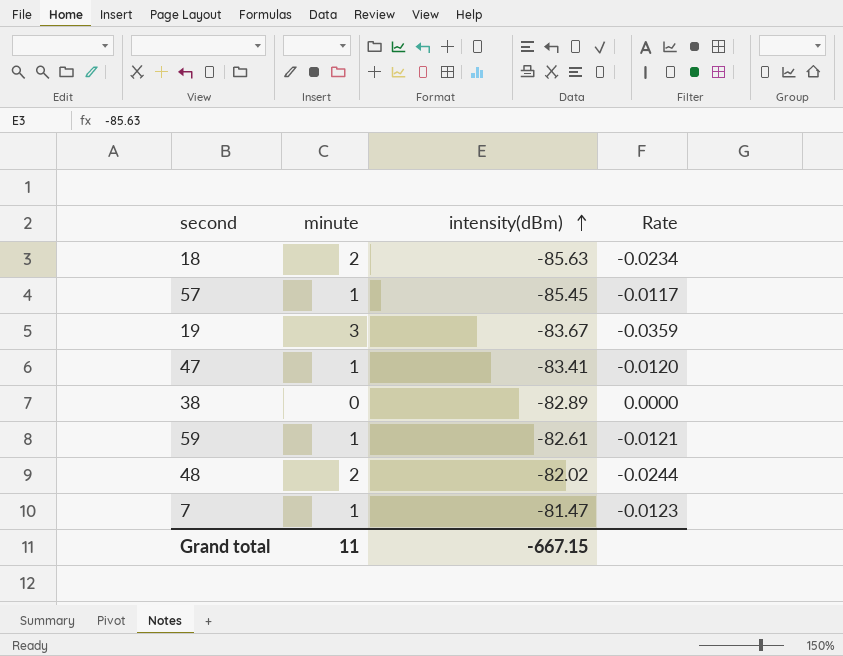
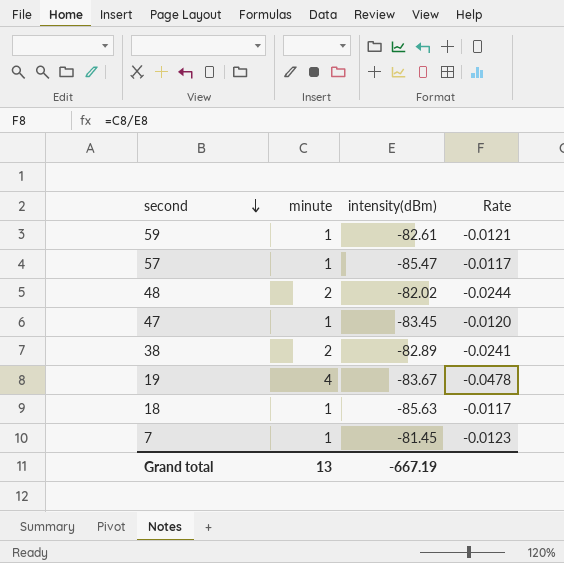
row order: intensity(dBm) ascending -> second descending
57 | intensity(dBm): -85.45 -> -85.47
47 | intensity(dBm): -83.41 -> -83.45
38 | minute: 0 -> 2
38 | Rate: 0.0000 -> -0.0241
19 | minute: 3 -> 4
19 | Rate: -0.0359 -> -0.0478
18 | minute: 2 -> 1
18 | Rate: -0.0234 -> -0.0117
7 | intensity(dBm): -81.47 -> -81.45
Grand total | minute: 11 -> 13
Grand total | intensity(dBm): -667.15 -> -667.19

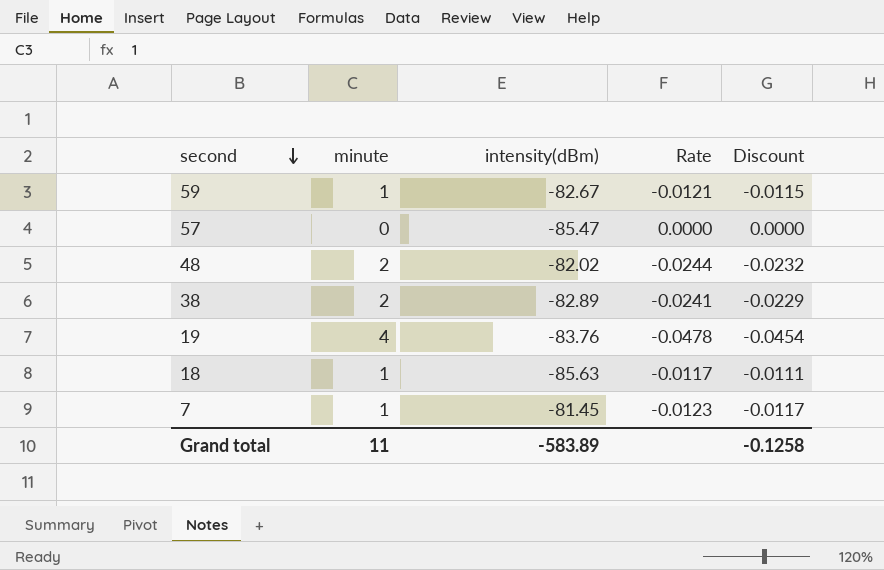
column Discount | formula: none -> [Rate] * 0.95
row 47: 1 | -83.45 | -0.0120 -> none
59 | intensity(dBm): -82.61 -> -82.67
57 | minute: 1 -> 0
57 | Rate: -0.0117 -> 0.0000
19 | intensity(dBm): -83.67 -> -83.76
Grand total | minute: 13 -> 11
Grand total | intensity(dBm): -667.19 -> -583.89

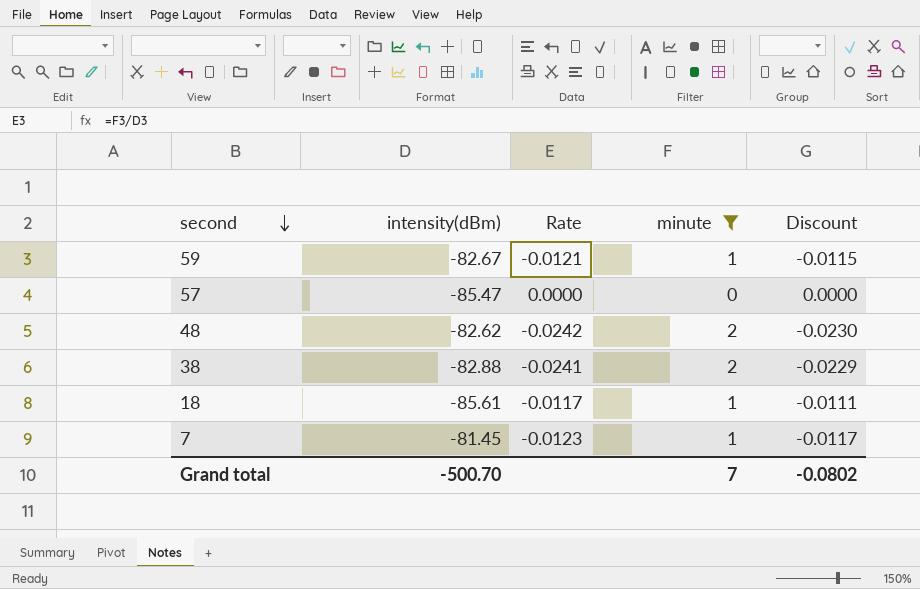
filter: none -> minute != 4
column minute | position: 2 -> 4
48 | intensity(dBm): -82.02 -> -82.62
48 | Rate: -0.0244 -> -0.0242
48 | Discount: -0.0232 -> -0.0230
38 | intensity(dBm): -82.89 -> -82.88
18 | intensity(dBm): -85.63 -> -85.61
Grand total | intensity(dBm): -583.89 -> -500.70
Grand total | minute: 11 -> 7
Grand total | Discount: -0.1258 -> -0.0802

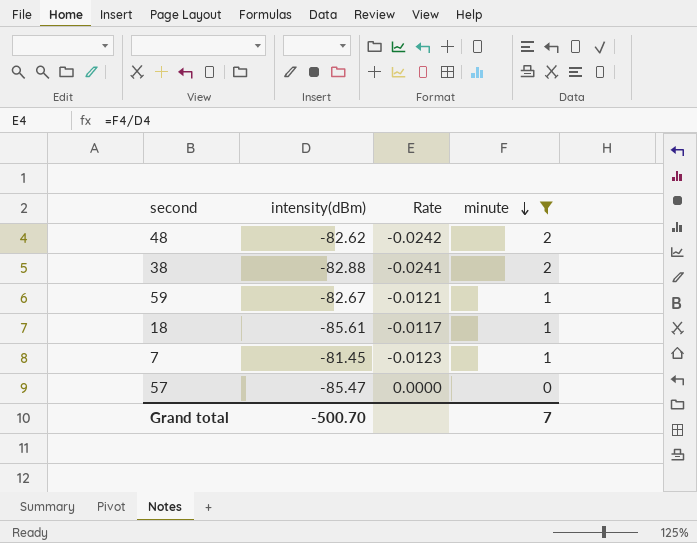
row order: second descending -> minute descending
column Discount | formula: [Rate] * 0.95 -> none

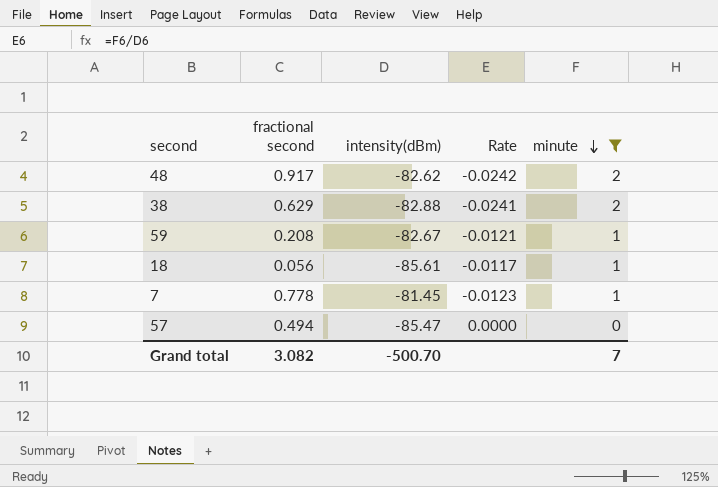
column fractional second | position: none -> 2

